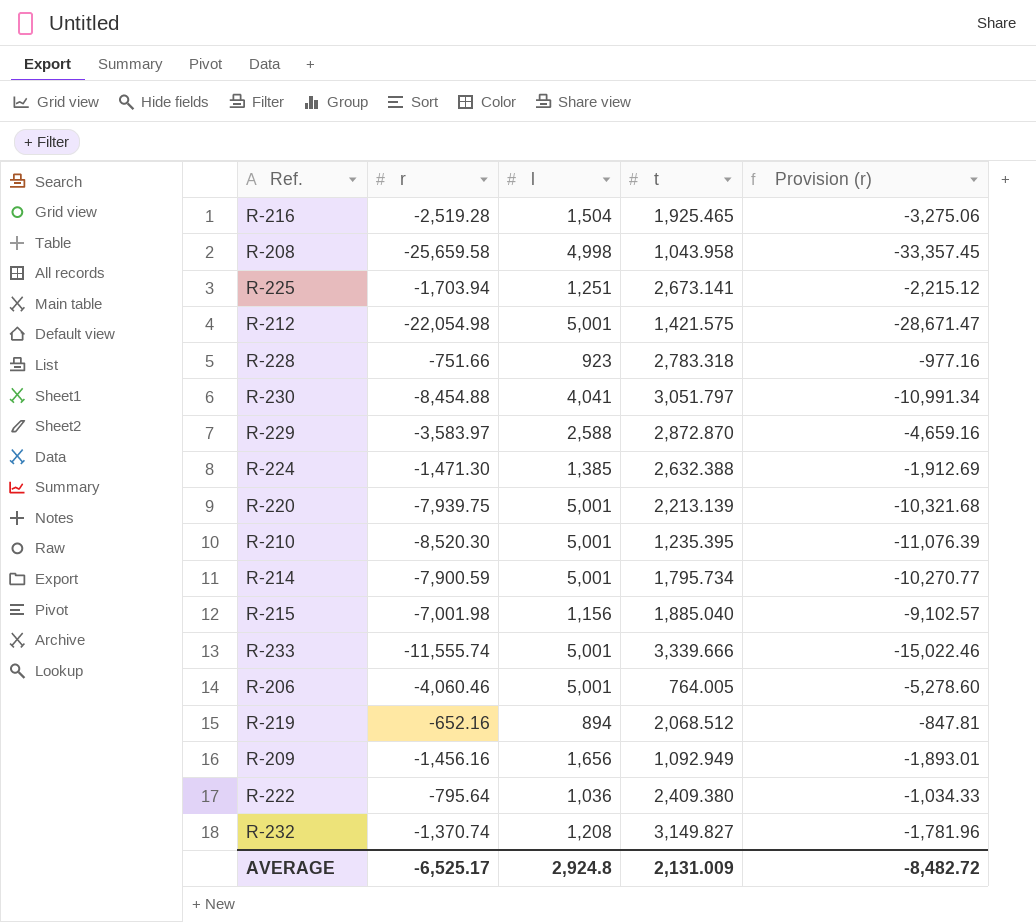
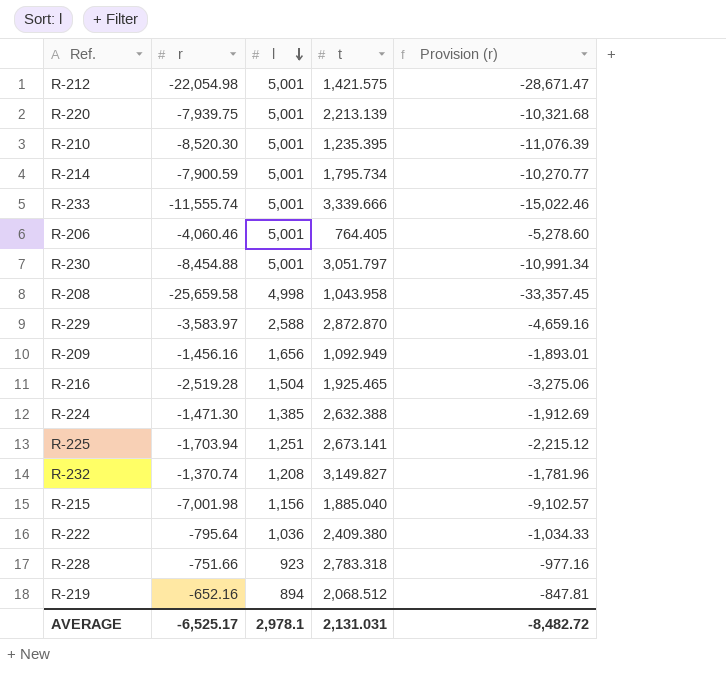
row order: none -> l descending
R-206 | t: 764.005 -> 764.405
R-230 | l: 4,041 -> 5,001
AVERAGE | l: 2,924.8 -> 2,978.1
AVERAGE | t: 2,131.009 -> 2,131.031

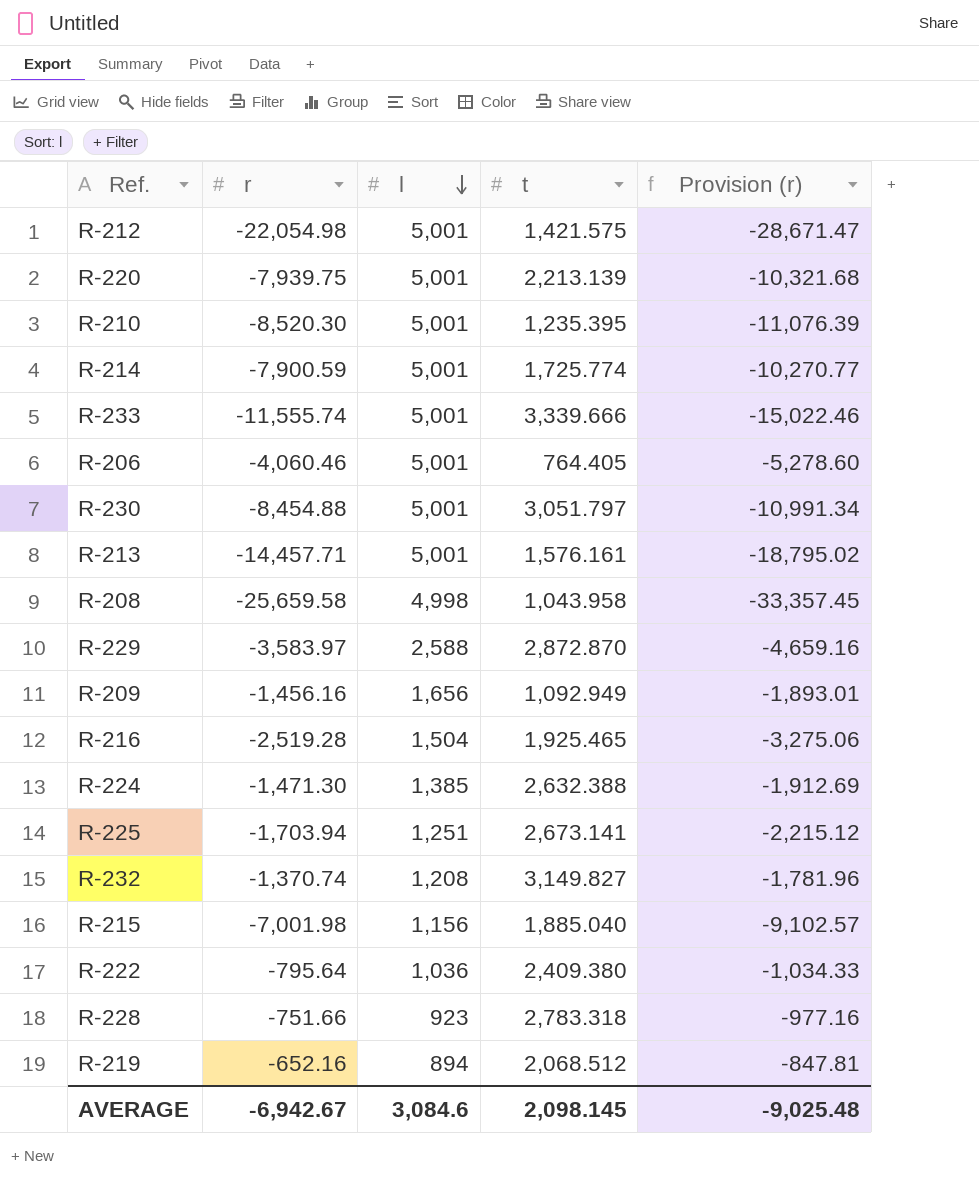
R-214 | t: 1,795.734 -> 1,725.774
row R-213: none -> -14,457.71 | 5,001 | 1,576.161 | -18,795.02
AVERAGE | r: -6,525.17 -> -6,942.67
AVERAGE | l: 2,978.1 -> 3,084.6
AVERAGE | t: 2,131.031 -> 2,098.145
AVERAGE | Provision (r): -8,482.72 -> -9,025.48

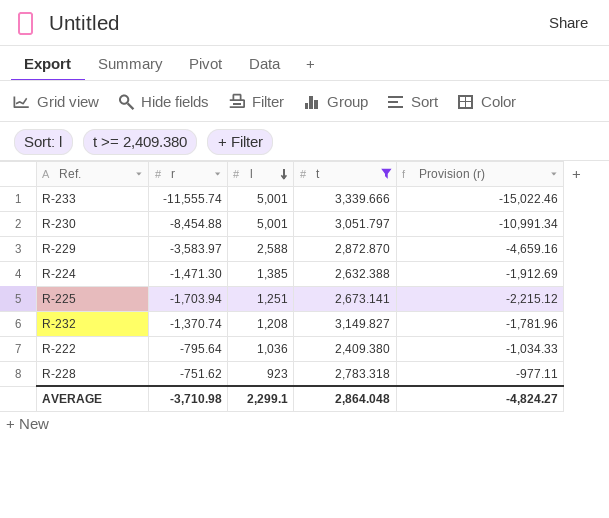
filter: none -> t >= 2,409.380
R-228 | r: -751.66 -> -751.62
R-228 | Provision (r): -977.16 -> -977.11
AVERAGE | r: -6,942.67 -> -3,710.98
AVERAGE | l: 3,084.6 -> 2,299.1
AVERAGE | t: 2,098.145 -> 2,864.048
AVERAGE | Provision (r): -9,025.48 -> -4,824.27

